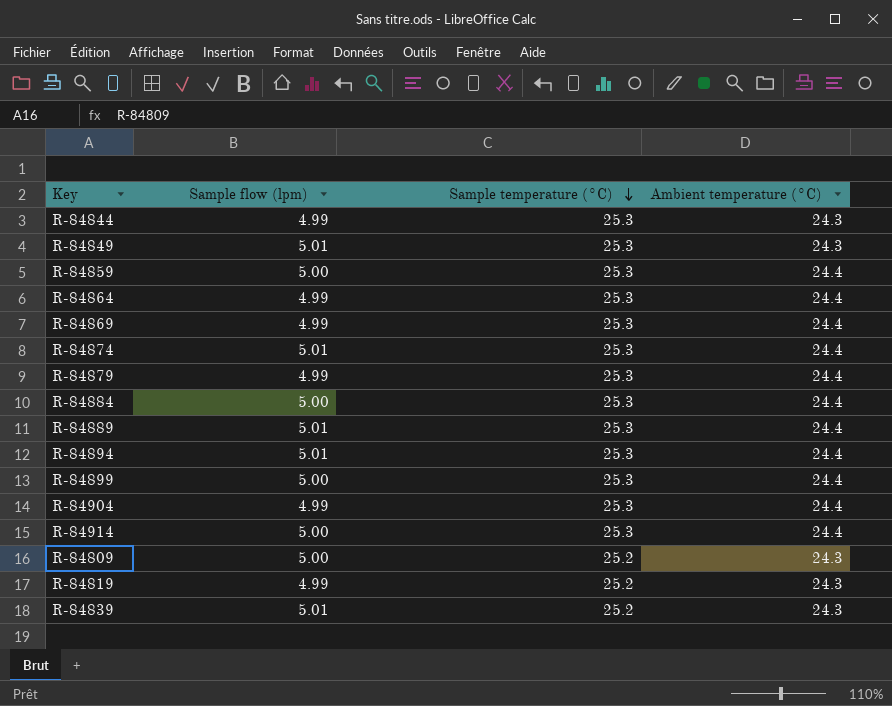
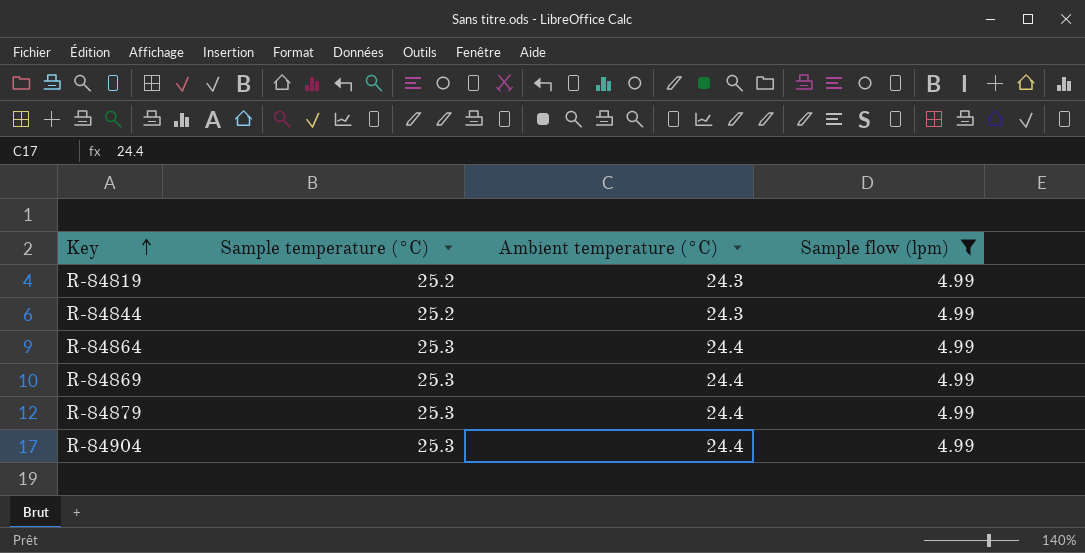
filter: none -> Sample flow (lpm) = 4.99
row order: Sample temperature (°C) descending -> Key ascending
column Sample flow (lpm) | position: 2 -> 4
R-84844 | Sample temperature (°C): 25.3 -> 25.2

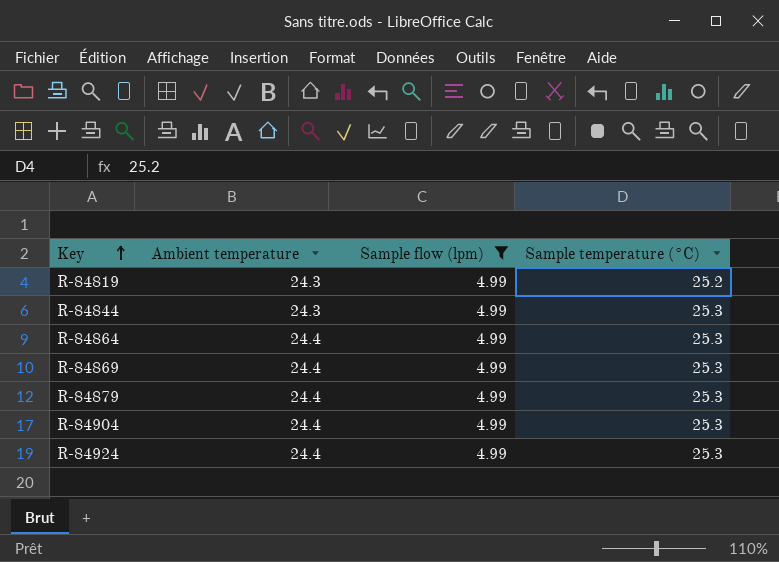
column name: Ambient temperature (°C) -> Ambient temperature
column Sample temperature (°C) | position: 2 -> 4
R-84844 | Sample temperature (°C): 25.2 -> 25.3
row R-84924: none -> 24.4 | 4.99 | 25.3

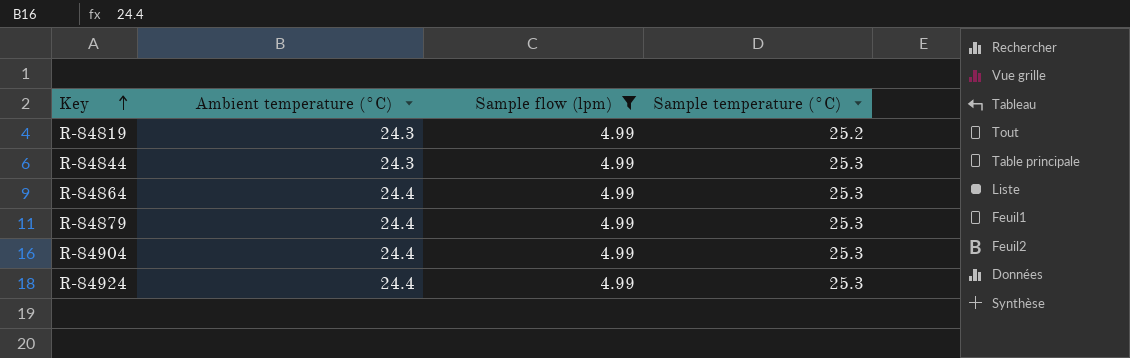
column name: Ambient temperature -> Ambient temperature (°C)
row R-84869: 24.4 | 4.99 | 25.3 -> none

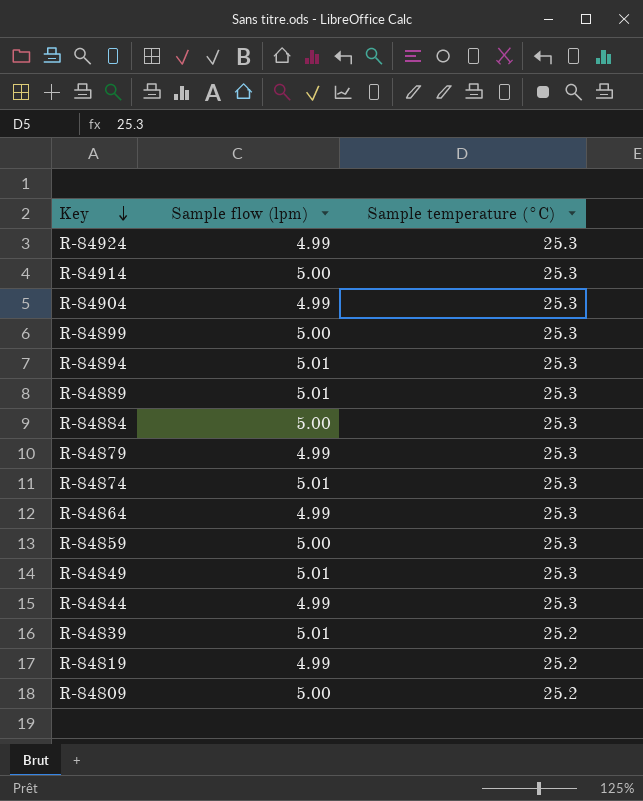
filter: Sample flow (lpm) = 4.99 -> none
row order: Key ascending -> Key descending
column Ambient temperature (°C) | position: 2 -> none

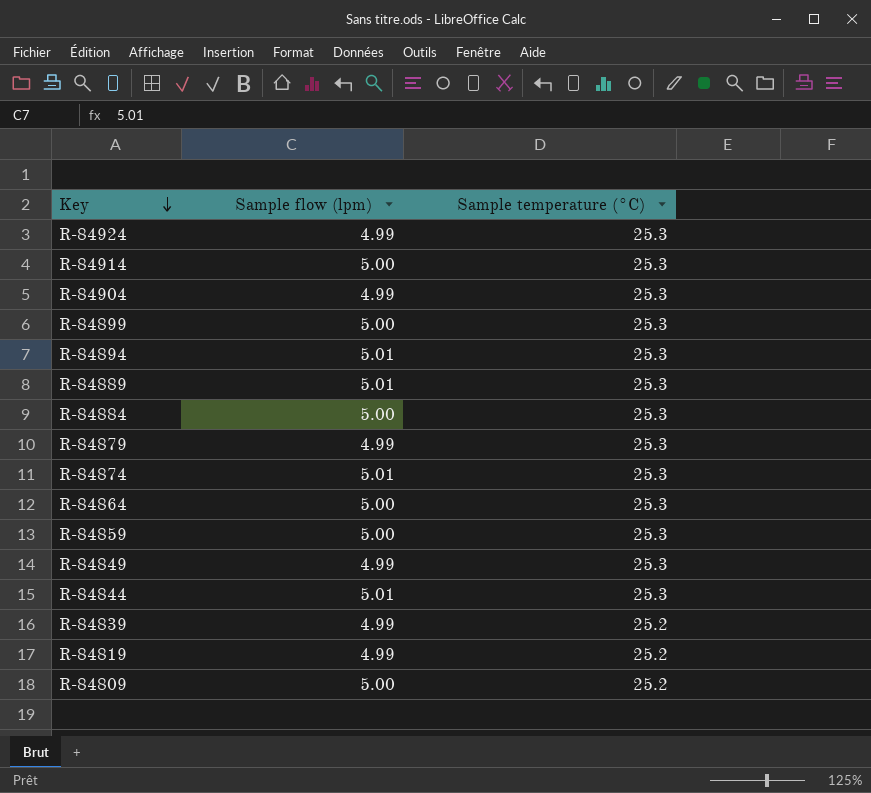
R-84864 | Sample flow (lpm): 4.99 -> 5.00
R-84849 | Sample flow (lpm): 5.01 -> 4.99
R-84844 | Sample flow (lpm): 4.99 -> 5.01
R-84839 | Sample flow (lpm): 5.01 -> 4.99

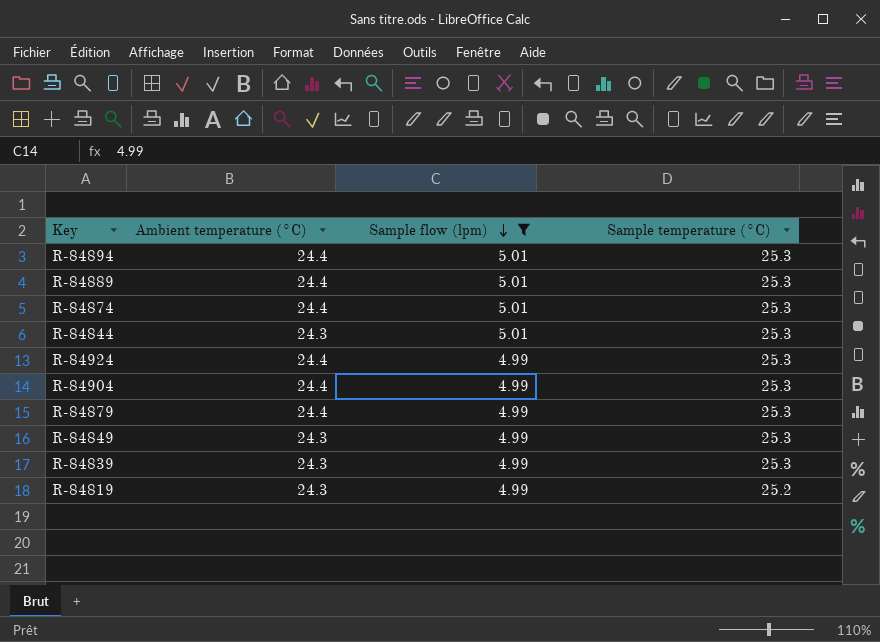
filter: none -> Sample flow (lpm) != 5.00
row order: Key descending -> Sample flow (lpm) descending
column Ambient temperature (°C) | position: none -> 2
R-84839 | Sample temperature (°C): 25.2 -> 25.3

